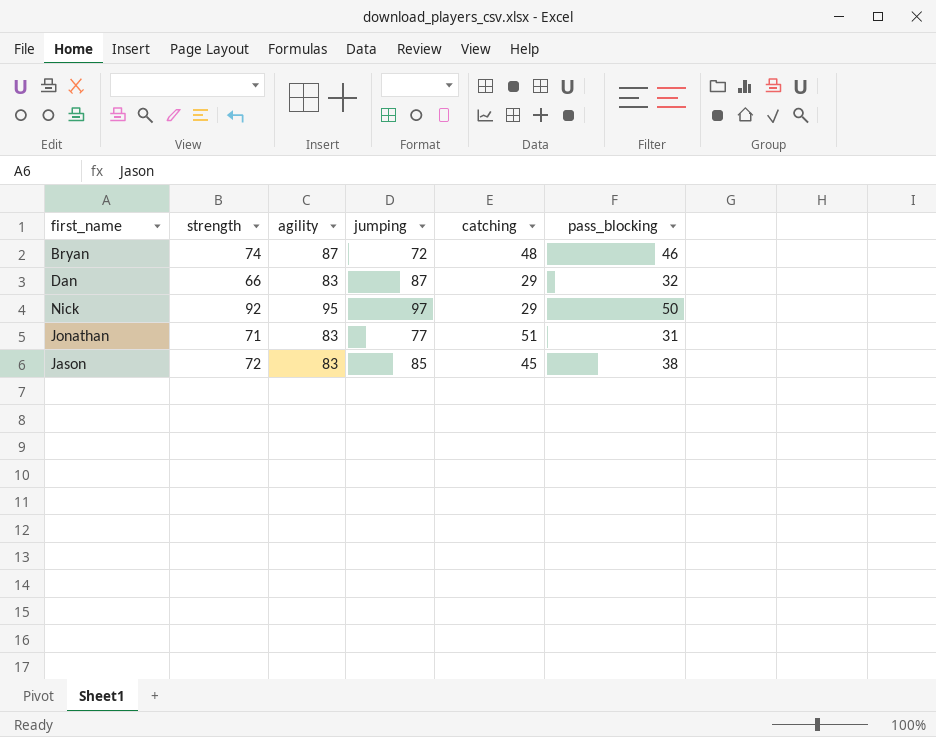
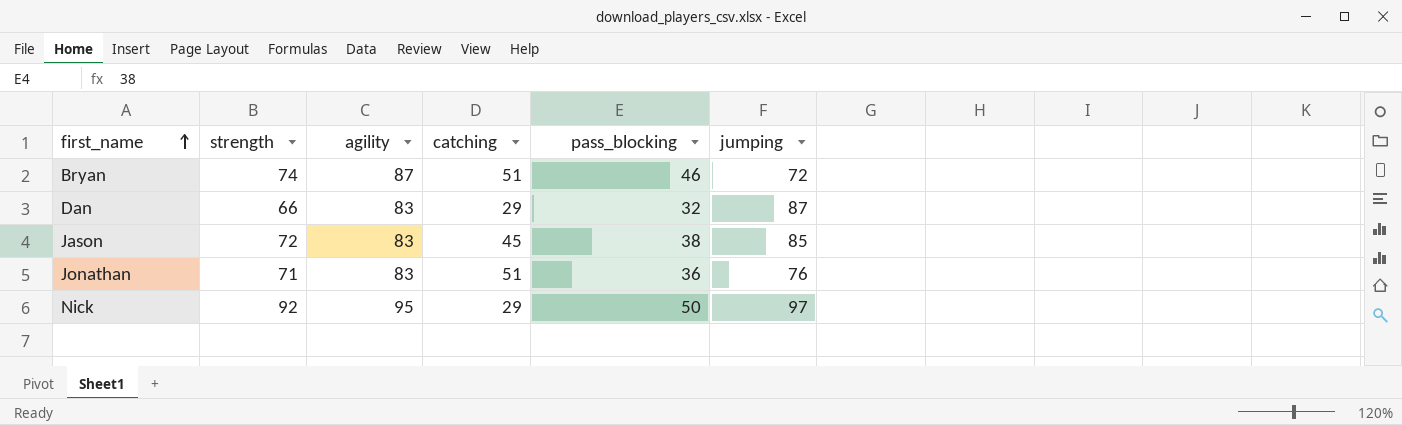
row order: none -> first_name ascending
column jumping | position: 4 -> 6
Bryan | catching: 48 -> 51
Jonathan | pass_blocking: 31 -> 36
Jonathan | jumping: 77 -> 76

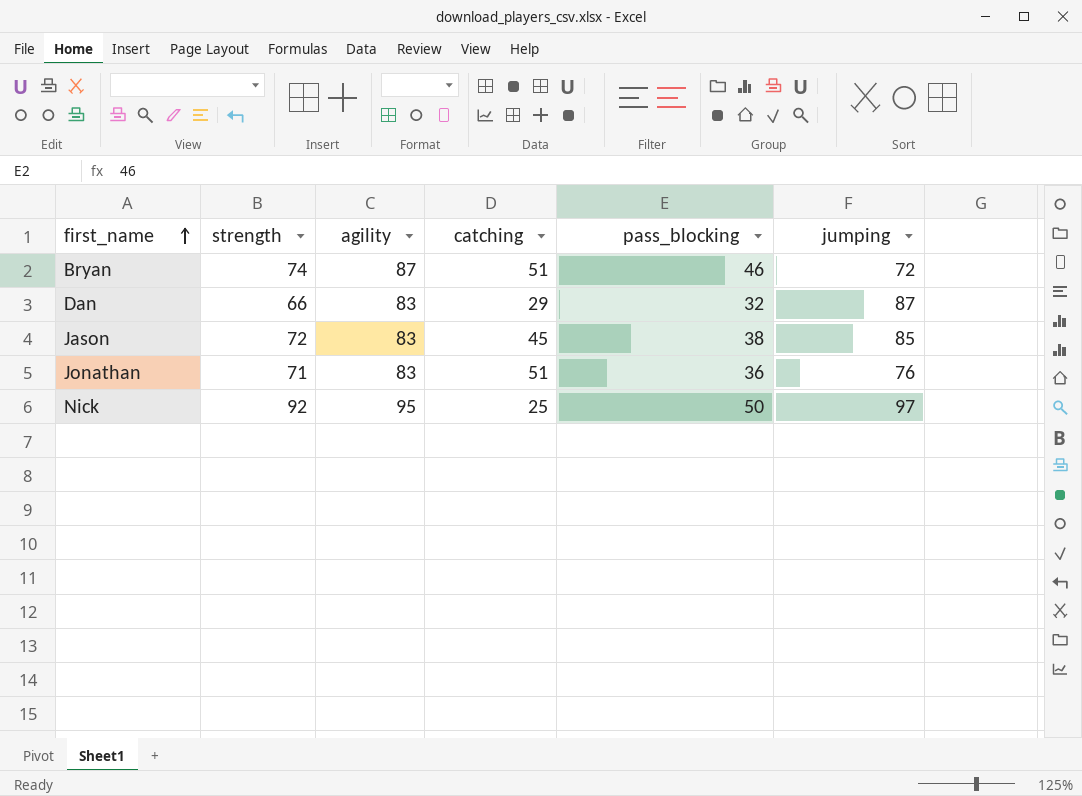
Nick | catching: 29 -> 25

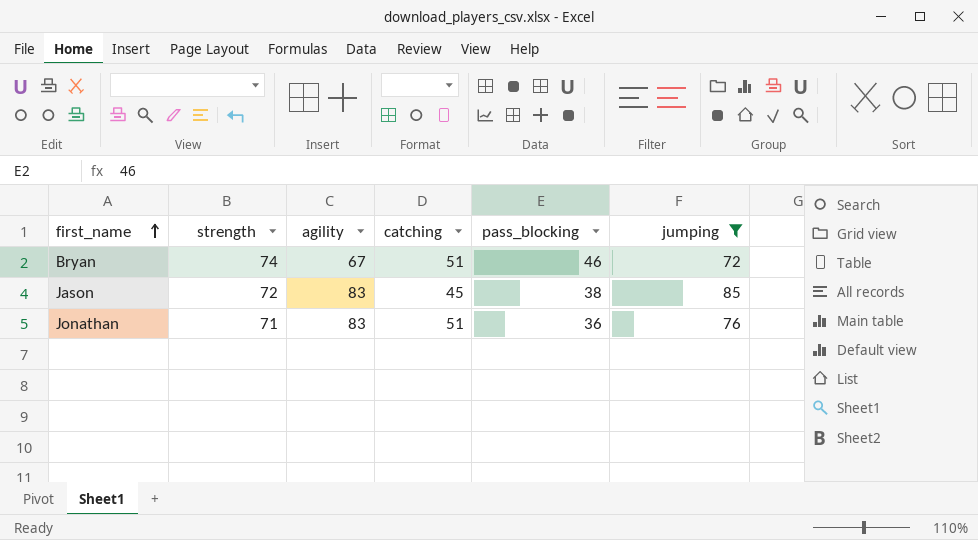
filter: none -> jumping <= 85
Bryan | agility: 87 -> 67

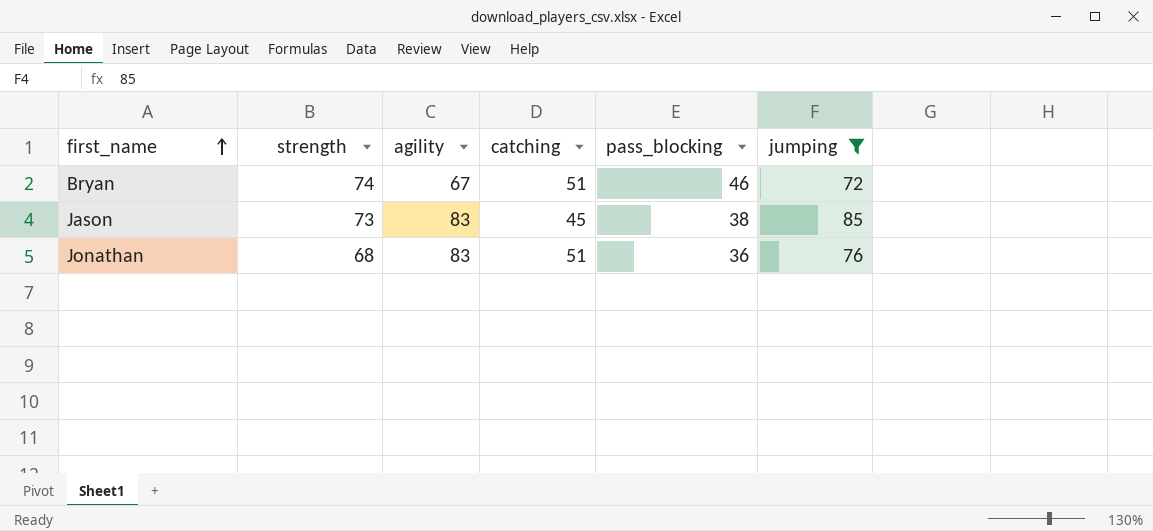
Jason | strength: 72 -> 73
Jonathan | strength: 71 -> 68

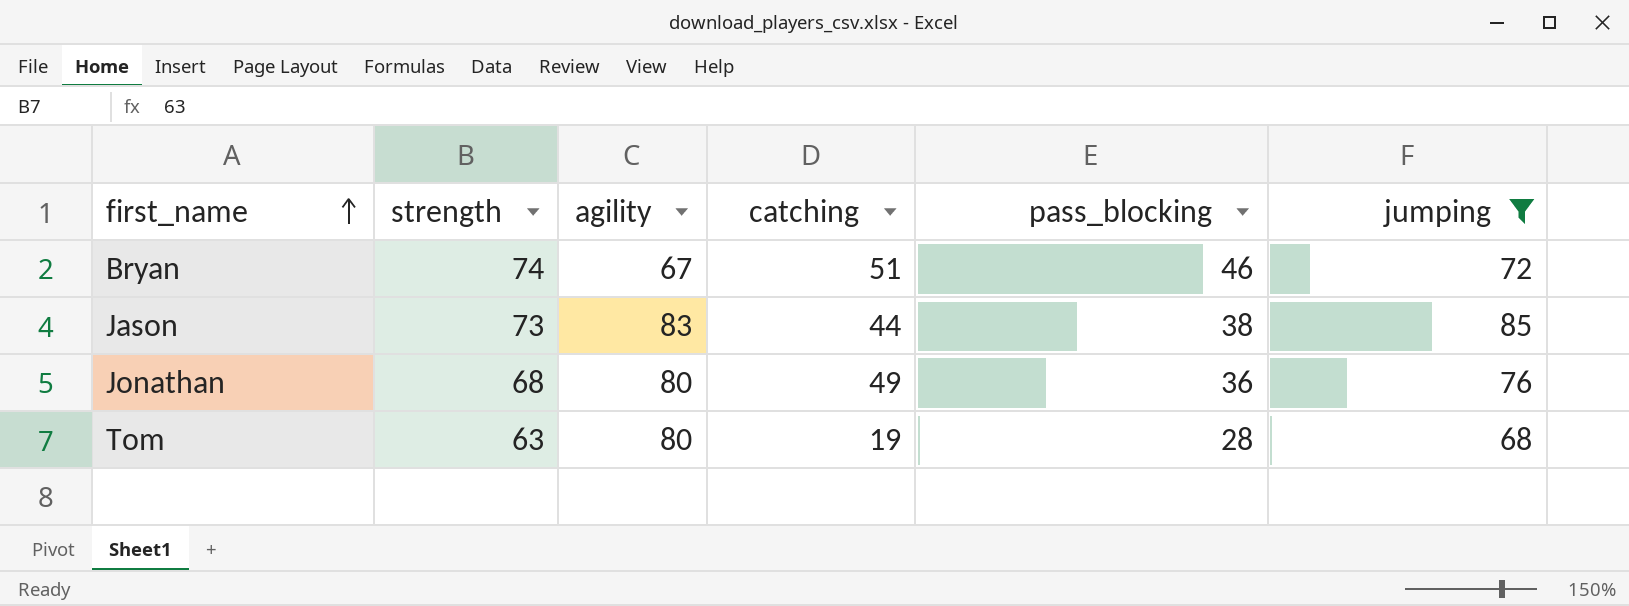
Jason | catching: 45 -> 44
Jonathan | agility: 83 -> 80
Jonathan | catching: 51 -> 49
row Tom: none -> 63 | 80 | 19 | 28 | 68

